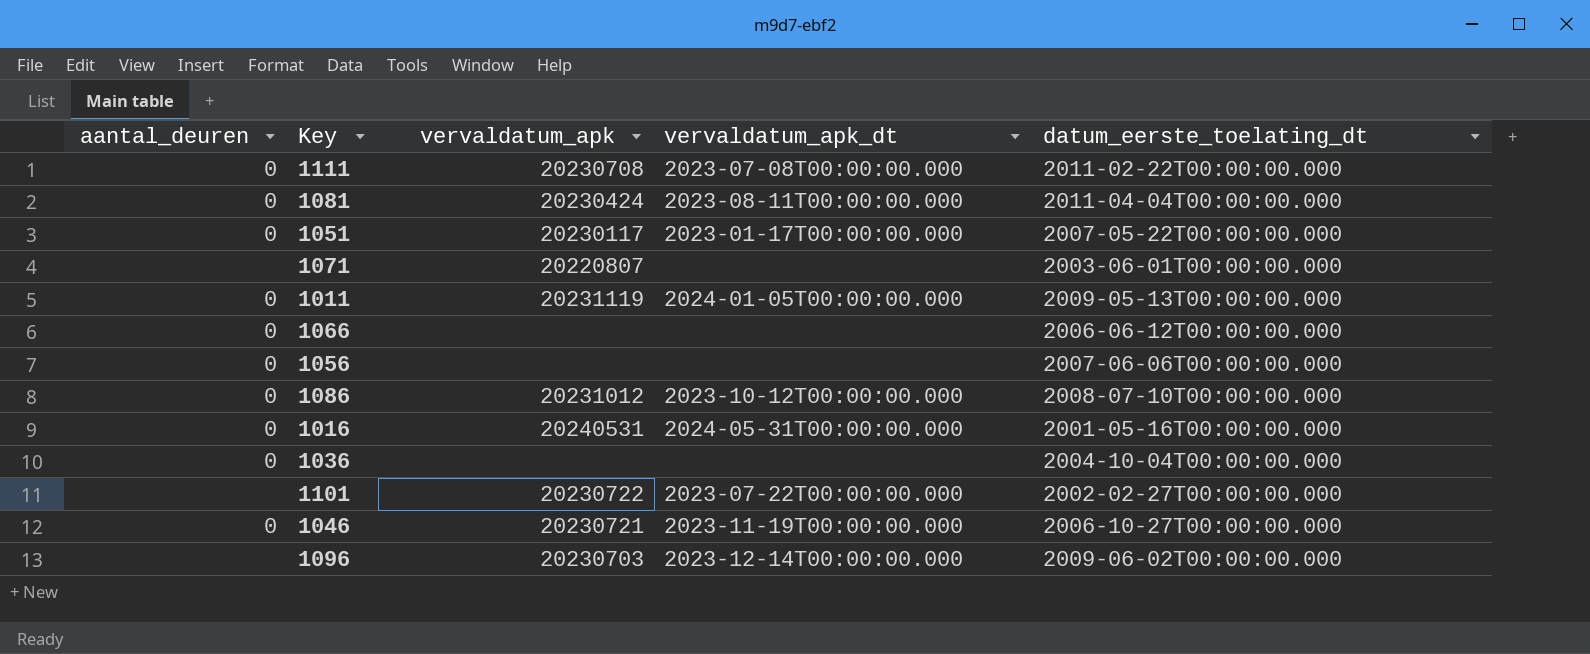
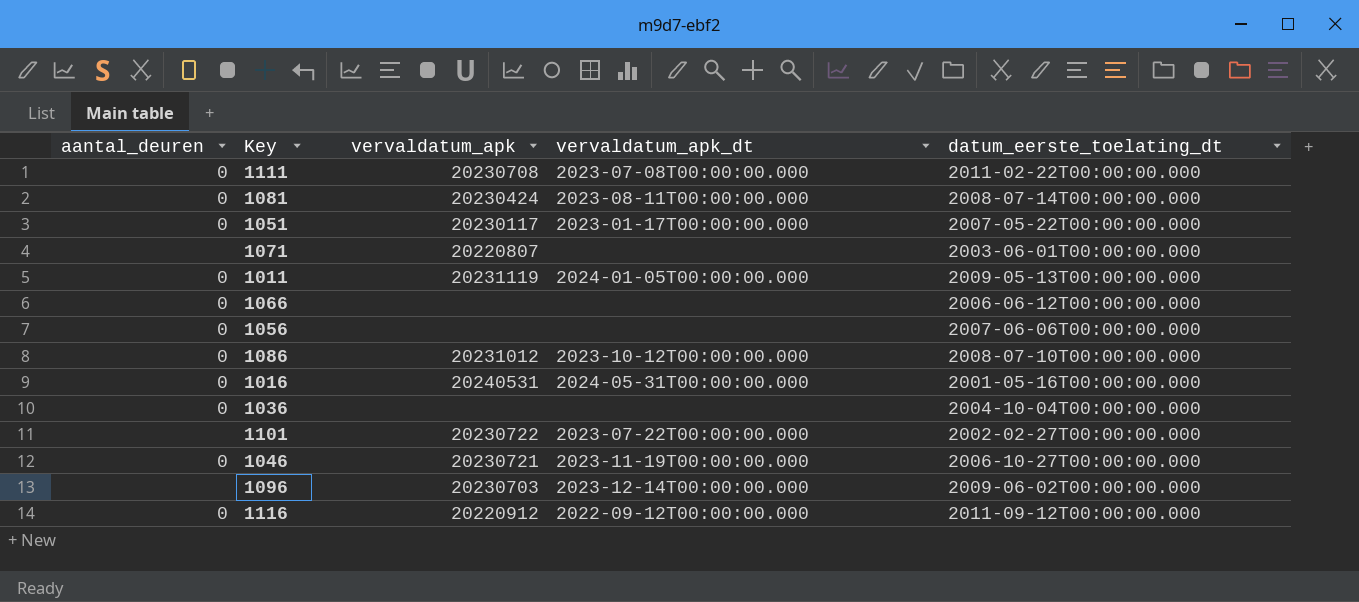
1081 | datum_eerste_toelating_dt: 2011-04-04T00:00:00.000 -> 2008-07-14T00:00:00.000
row 1116: none -> 0 | 20220912 | 2022-09-12T00:00:00.000 | 2011-09-12T00:00:00.000

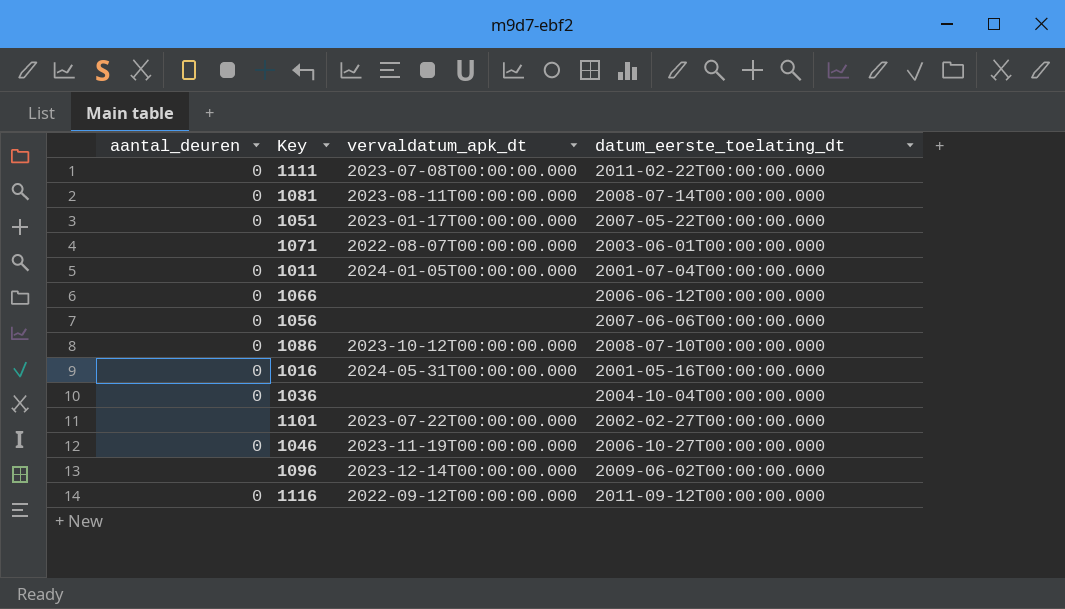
column vervaldatum_apk | position: 3 -> none
1071 | vervaldatum_apk_dt: none -> 2022-08-07T00:00:00.000
1011 | datum_eerste_toelating_dt: 2009-05-13T00:00:00.000 -> 2001-07-04T00:00:00.000

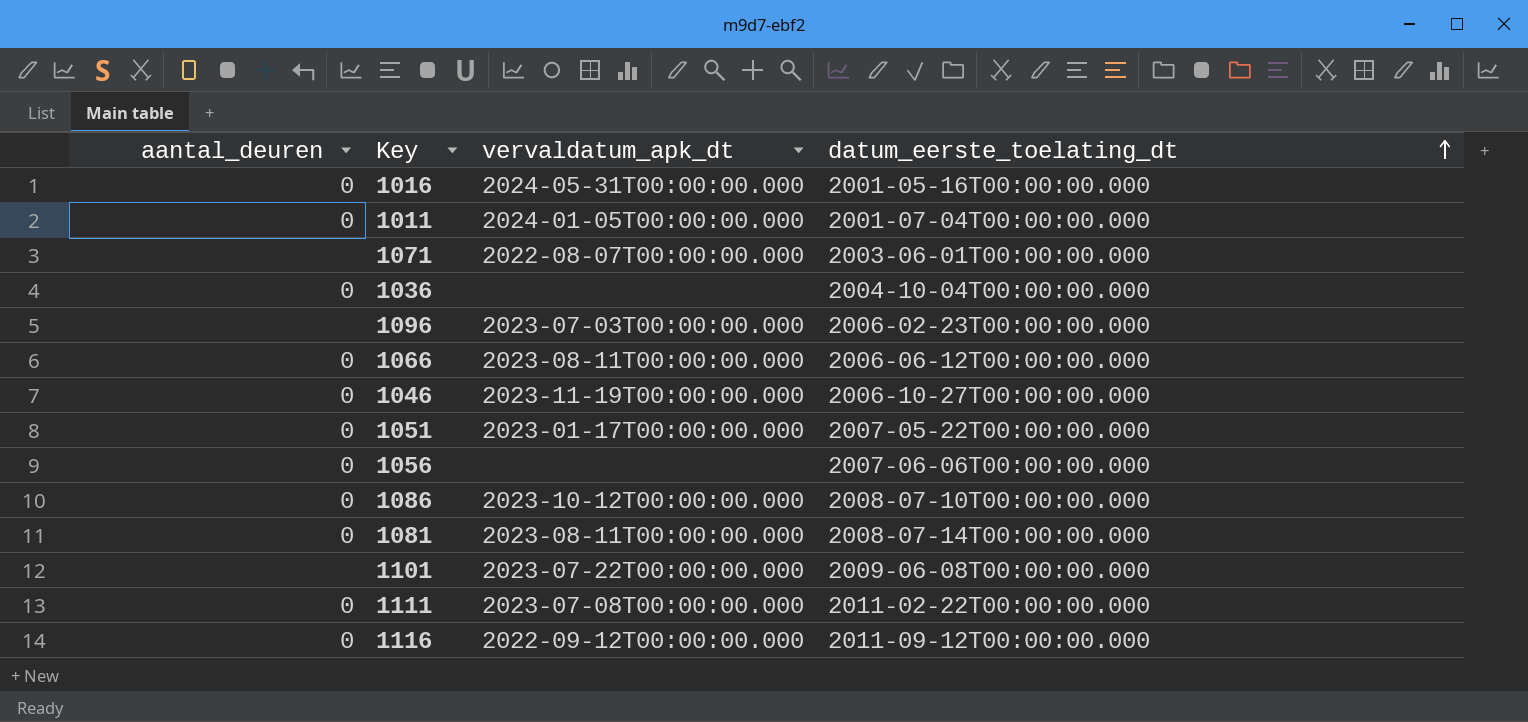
row order: none -> datum_eerste_toelating_dt ascending
1096 | vervaldatum_apk_dt: 2023-12-14T00:00:00.000 -> 2023-07-03T00:00:00.000
1096 | datum_eerste_toelating_dt: 2009-06-02T00:00:00.000 -> 2006-02-23T00:00:00.000
1066 | vervaldatum_apk_dt: none -> 2023-08-11T00:00:00.000
1101 | datum_eerste_toelating_dt: 2002-02-27T00:00:00.000 -> 2009-06-08T00:00:00.000

